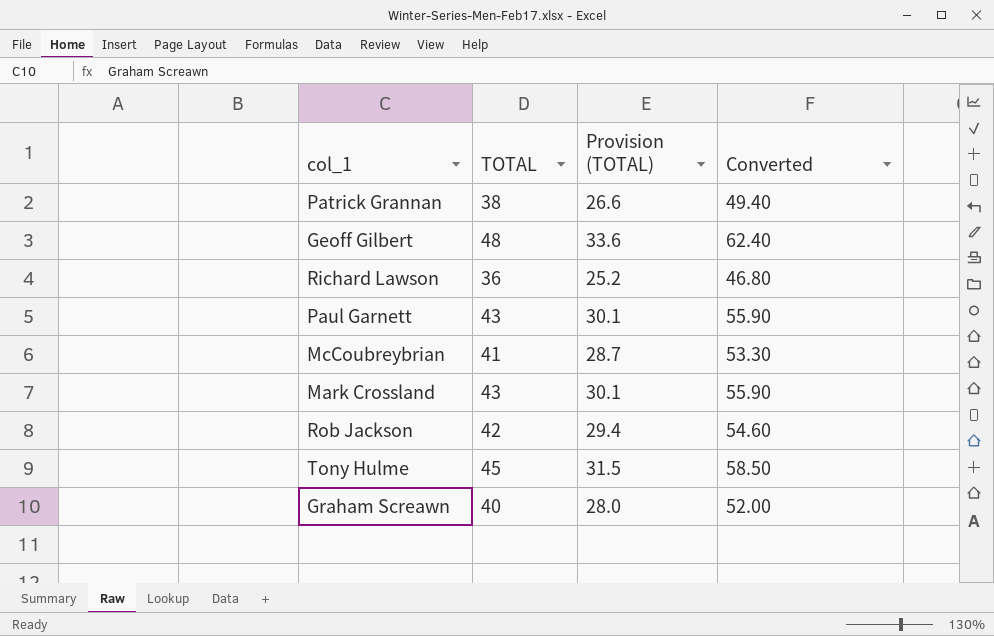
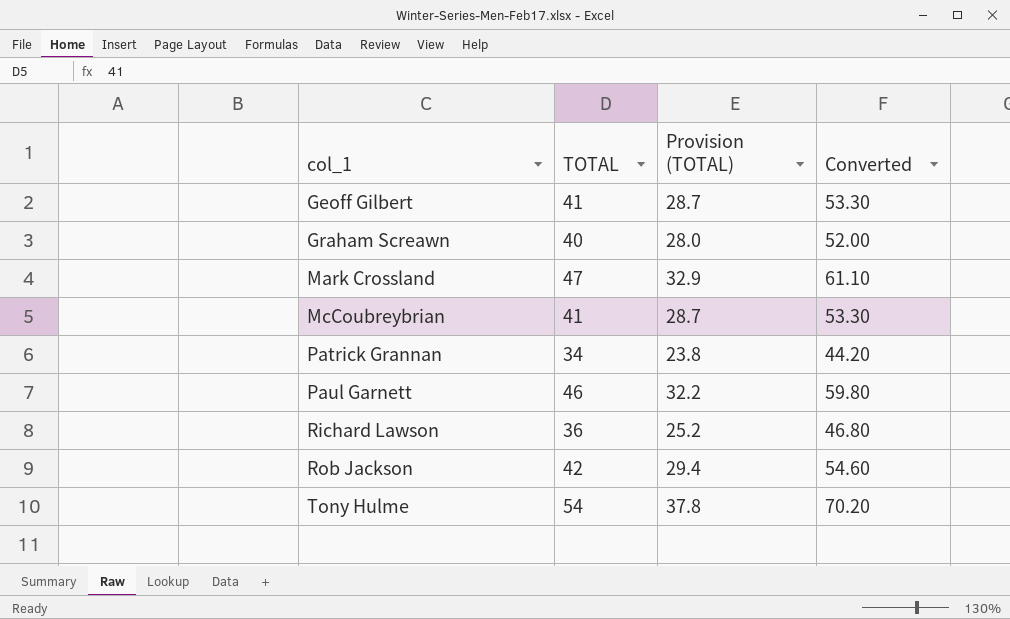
row order: none -> col_1 ascending
Geoff Gilbert | TOTAL: 48 -> 41
Geoff Gilbert | Provision (TOTAL): 33.6 -> 28.7
Geoff Gilbert | Converted: 62.40 -> 53.30
Mark Crossland | TOTAL: 43 -> 47
Mark Crossland | Provision (TOTAL): 30.1 -> 32.9
Mark Crossland | Converted: 55.90 -> 61.10
Patrick Grannan | TOTAL: 38 -> 34
Patrick Grannan | Provision (TOTAL): 26.6 -> 23.8
Patrick Grannan | Converted: 49.40 -> 44.20
Paul Garnett | TOTAL: 43 -> 46
Paul Garnett | Provision (TOTAL): 30.1 -> 32.2
Paul Garnett | Converted: 55.90 -> 59.80
Tony Hulme | TOTAL: 45 -> 54
Tony Hulme | Provision (TOTAL): 31.5 -> 37.8
Tony Hulme | Converted: 58.50 -> 70.20

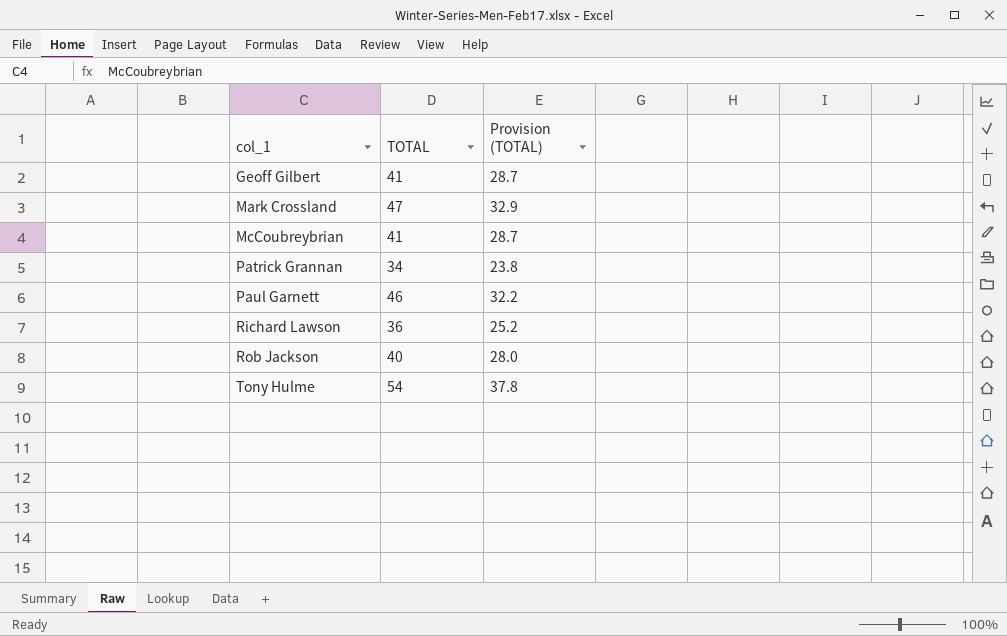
column Converted | formula: [TOTAL] * 1.3 -> none
row Graham Screawn: 40 | 28.0 | 52.00 -> none
Rob Jackson | TOTAL: 42 -> 40
Rob Jackson | Provision (TOTAL): 29.4 -> 28.0

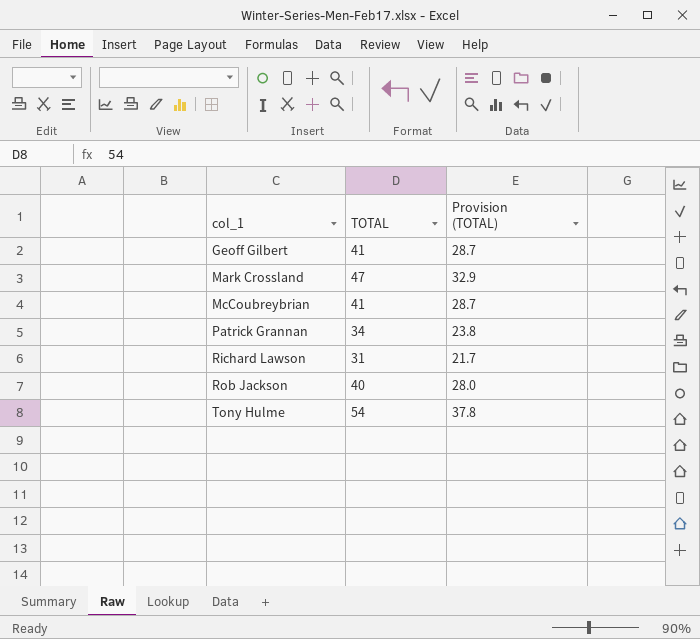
row Paul Garnett: 46 | 32.2 -> none
Richard Lawson | TOTAL: 36 -> 31
Richard Lawson | Provision (TOTAL): 25.2 -> 21.7

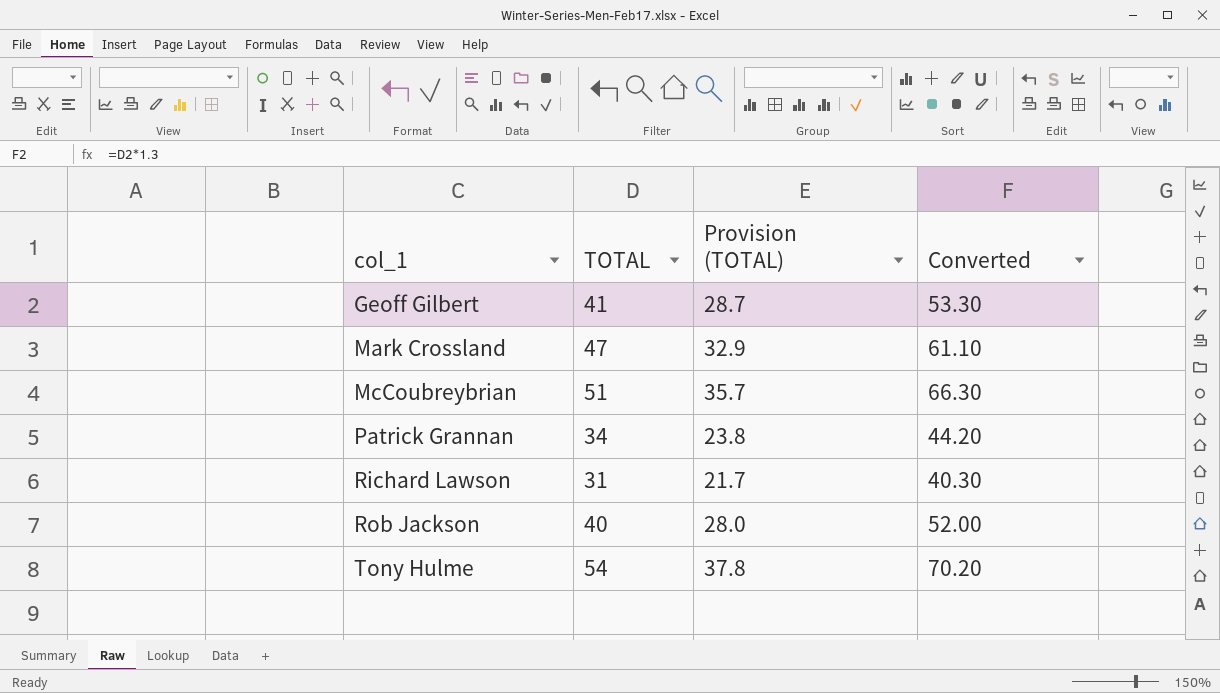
column Converted | formula: none -> [TOTAL] * 1.3
McCoubreybrian | TOTAL: 41 -> 51
McCoubreybrian | Provision (TOTAL): 28.7 -> 35.7

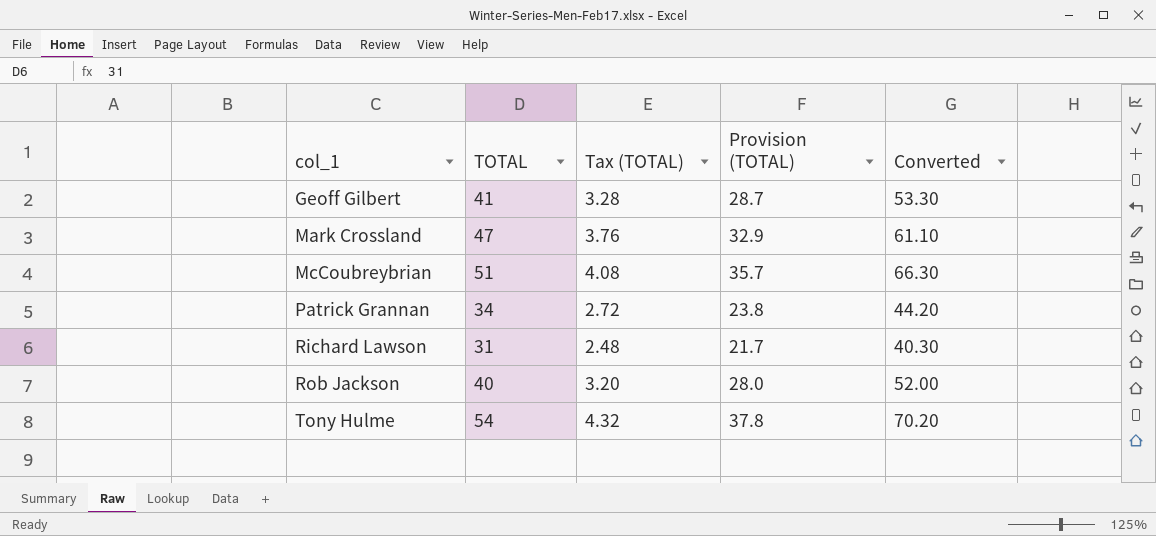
column Tax (TOTAL) | formula: none -> [TOTAL] * 0.08

